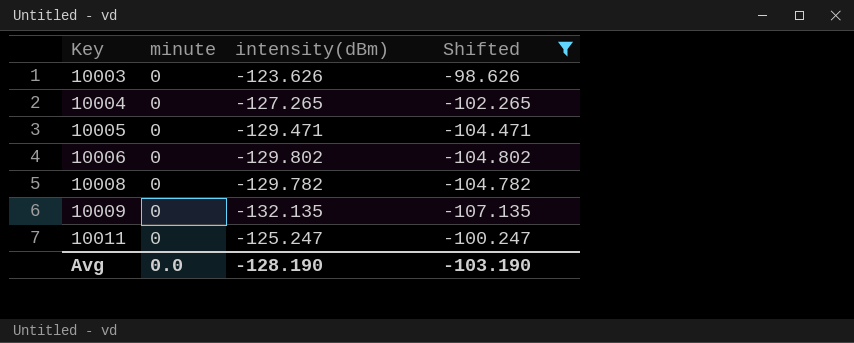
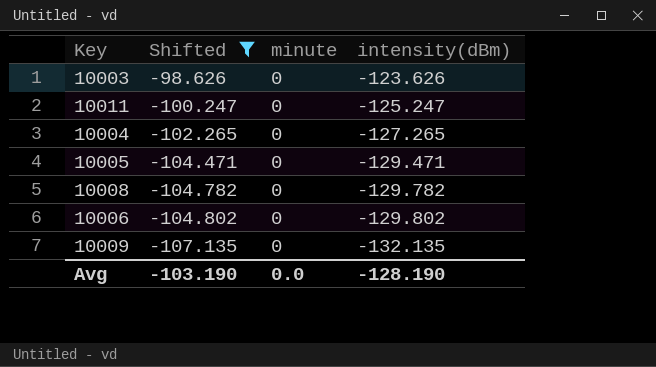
row order: Key ascending -> Shifted descending
column Shifted | position: 4 -> 2

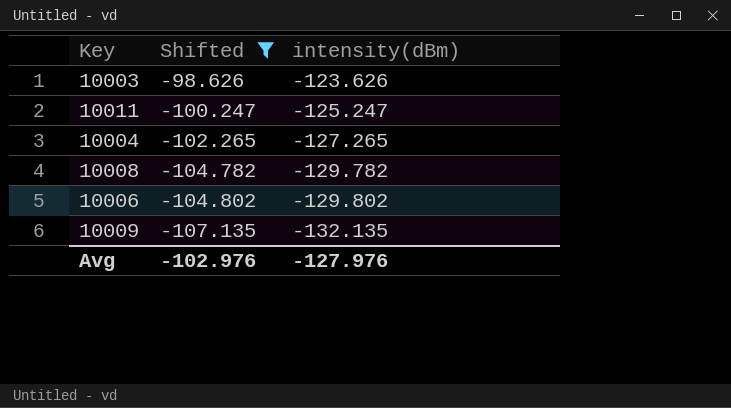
column minute | position: 3 -> none
row 10005: -104.471 | 0 | -129.471 -> none
Avg | Shifted: -103.190 -> -102.976
Avg | intensity(dBm): -128.190 -> -127.976

